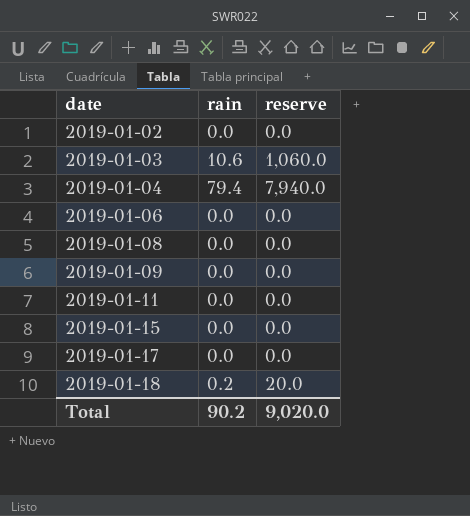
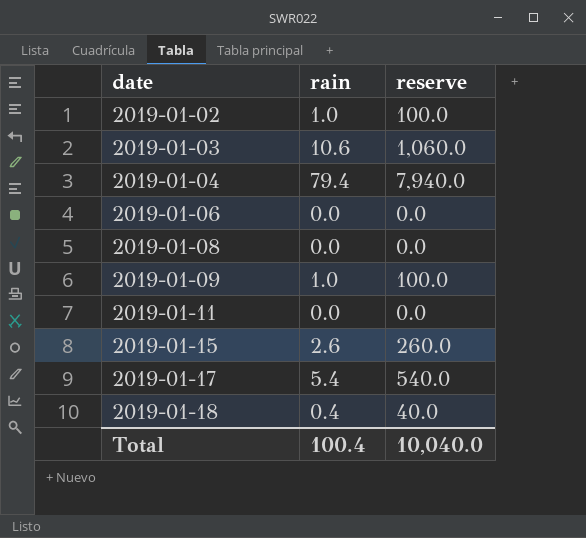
2019-01-02 | rain: 0.0 -> 1.0
2019-01-02 | reserve: 0.0 -> 100.0
2019-01-09 | rain: 0.0 -> 1.0
2019-01-09 | reserve: 0.0 -> 100.0
2019-01-15 | rain: 0.0 -> 2.6
2019-01-15 | reserve: 0.0 -> 260.0
2019-01-17 | rain: 0.0 -> 5.4
2019-01-17 | reserve: 0.0 -> 540.0
2019-01-18 | rain: 0.2 -> 0.4
2019-01-18 | reserve: 20.0 -> 40.0
Total | rain: 90.2 -> 100.4
Total | reserve: 9,020.0 -> 10,040.0

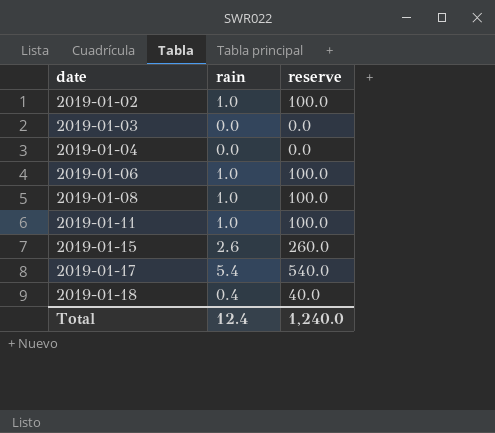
row 2019-01-09: 1.0 | 100.0 -> none
2019-01-03 | rain: 10.6 -> 0.0
2019-01-03 | reserve: 1,060.0 -> 0.0
2019-01-04 | rain: 79.4 -> 0.0
2019-01-04 | reserve: 7,940.0 -> 0.0
2019-01-06 | rain: 0.0 -> 1.0
2019-01-06 | reserve: 0.0 -> 100.0
2019-01-08 | rain: 0.0 -> 1.0
2019-01-08 | reserve: 0.0 -> 100.0
2019-01-11 | rain: 0.0 -> 1.0
2019-01-11 | reserve: 0.0 -> 100.0
Total | rain: 100.4 -> 12.4
Total | reserve: 10,040.0 -> 1,240.0

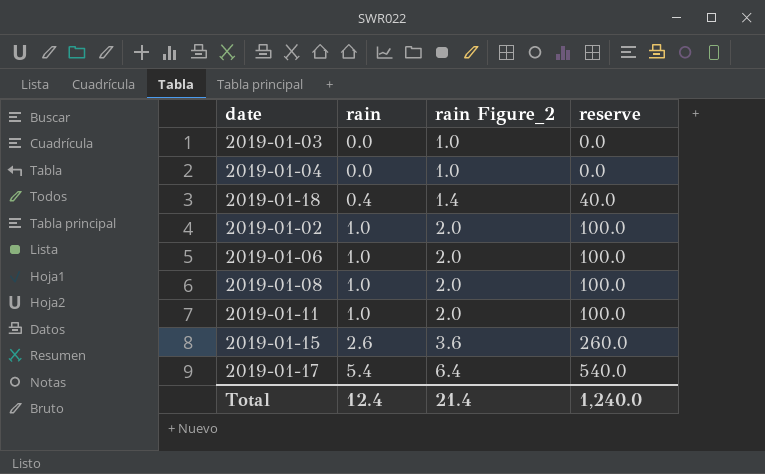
row order: date ascending -> rain ascending
column rain Figure_2 | formula: none -> [rain] + 1

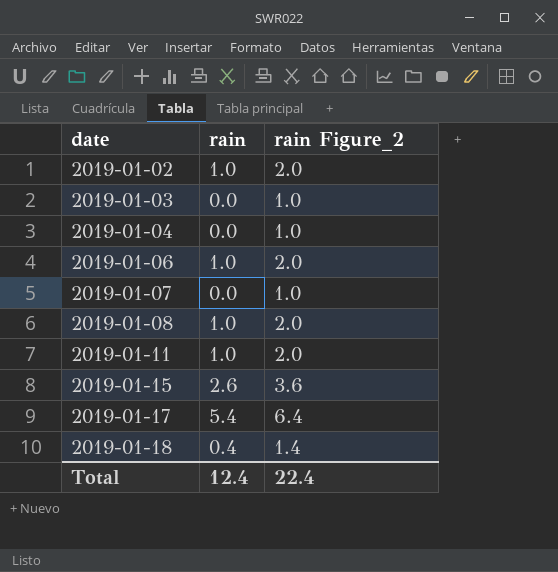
row order: rain ascending -> date ascending
column reserve | formula: [rain] * 100 -> none
row 2019-01-07: none -> 0.0 | 1.0
Total | rain Figure_2: 21.4 -> 22.4

